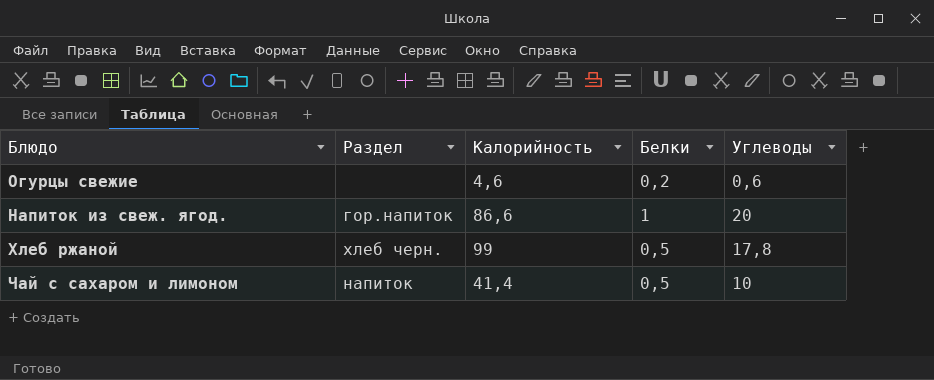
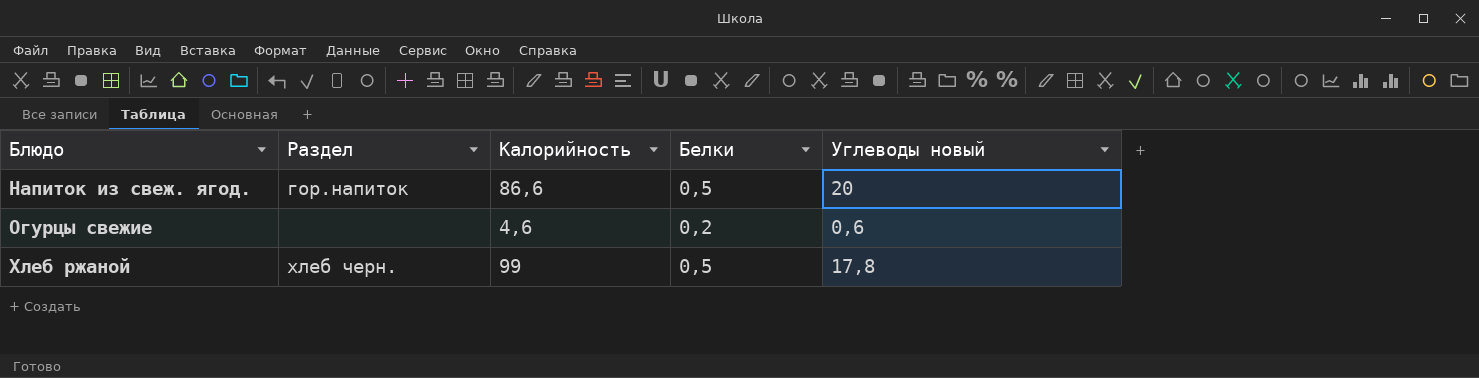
row order: none -> Блюдо ascending
column name: Углеводы -> Углеводы новый
row Чай с сахаром и лимоном: напиток | 41,4 | 0,5 | 10 -> none
Напиток из свеж. ягод. | Белки: 1 -> 0,5

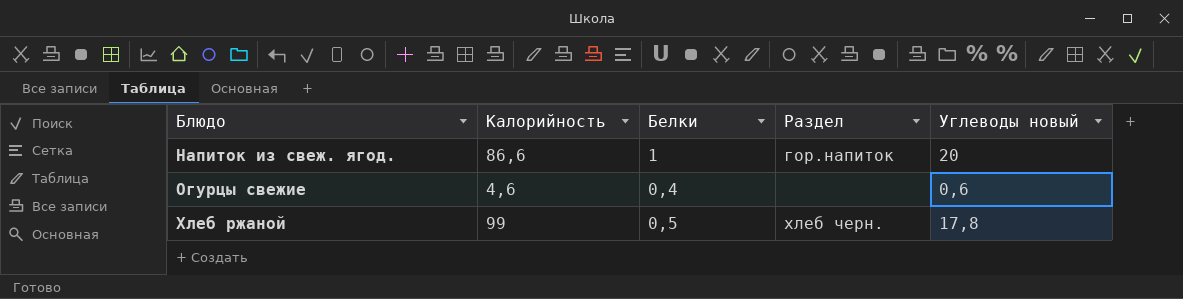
column Раздел | position: 2 -> 4
Напиток из свеж. ягод. | Белки: 0,5 -> 1
Огурцы свежие | Белки: 0,2 -> 0,4

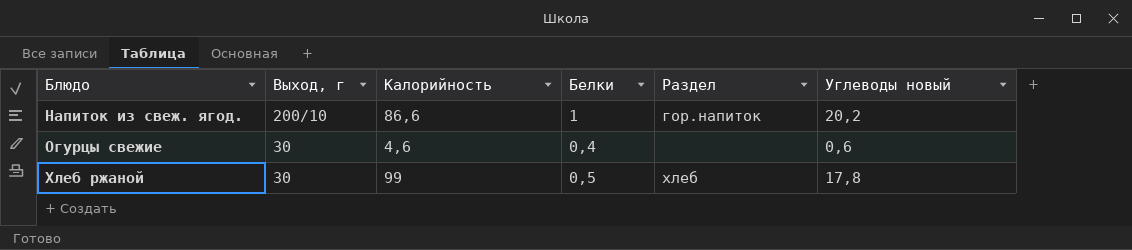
column Выход, г | position: none -> 2
Напиток из свеж. ягод. | Углеводы новый: 20 -> 20,2
Хлеб ржаной | Раздел: хлеб черн. -> хлеб

